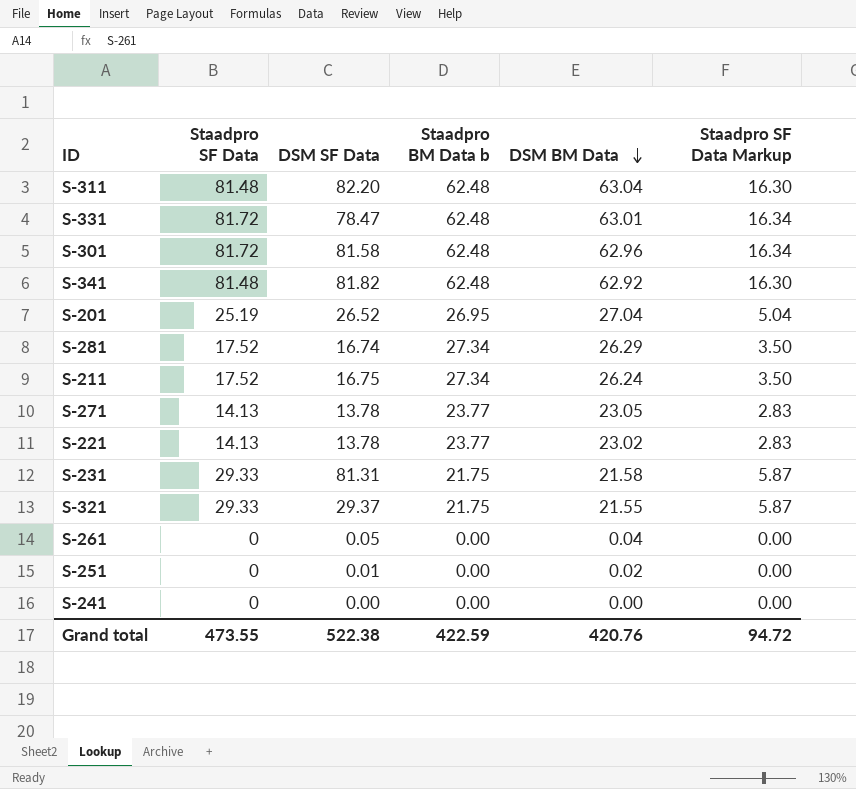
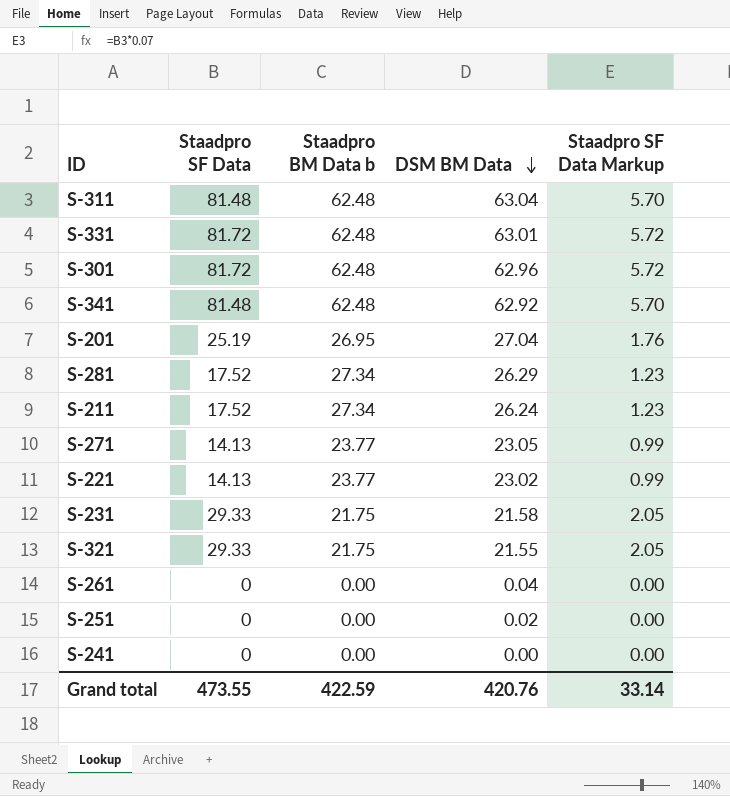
column DSM SF Data | position: 3 -> none
column Staadpro SF Data Markup | formula: [Staadpro SF Data] * 0.2 -> [Staadpro SF Data] * 0.07
Grand total | Staadpro SF Data Markup: 94.72 -> 33.14

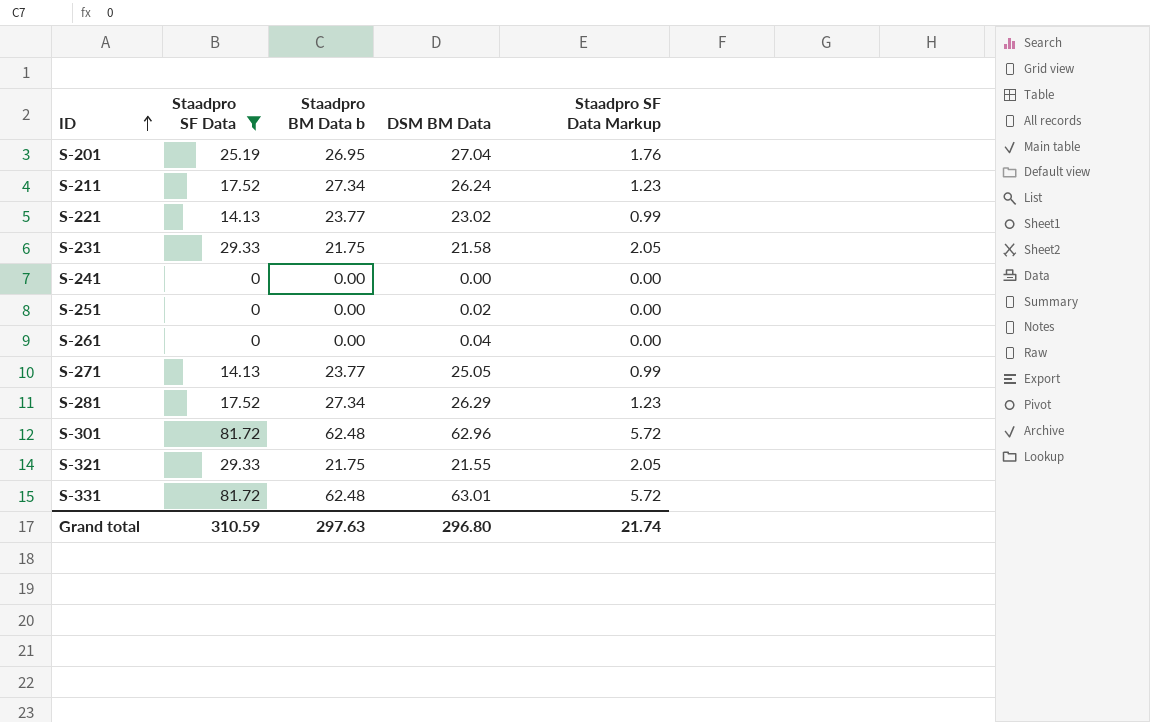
filter: none -> Staadpro SF Data != 81.48
row order: DSM BM Data descending -> ID ascending
S-271 | DSM BM Data: 23.05 -> 25.05
Grand total | Staadpro SF Data: 473.55 -> 310.59
Grand total | Staadpro BM Data b: 422.59 -> 297.63
Grand total | DSM BM Data: 420.76 -> 296.80
Grand total | Staadpro SF Data Markup: 33.14 -> 21.74

